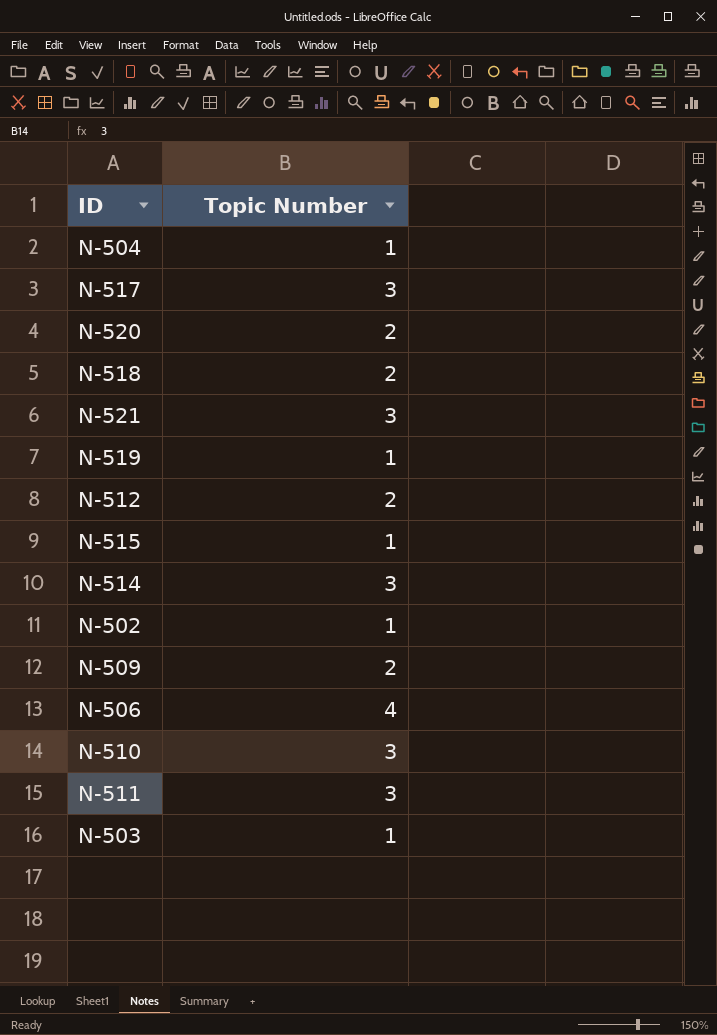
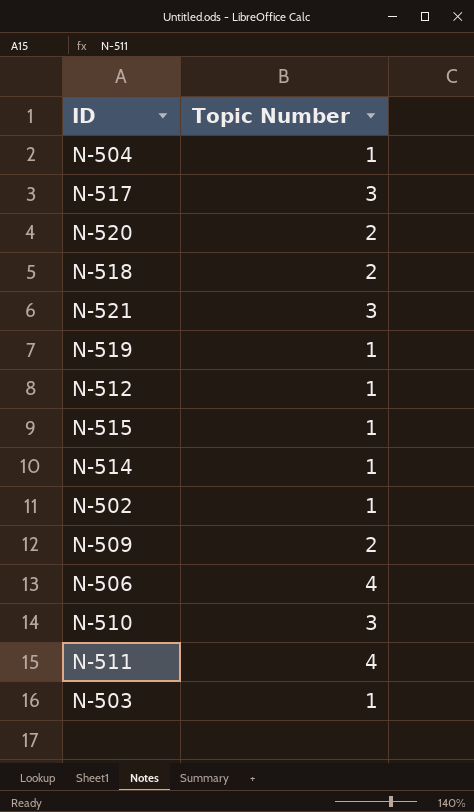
N-512 | Topic Number: 2 -> 1
N-514 | Topic Number: 3 -> 1
N-511 | Topic Number: 3 -> 4

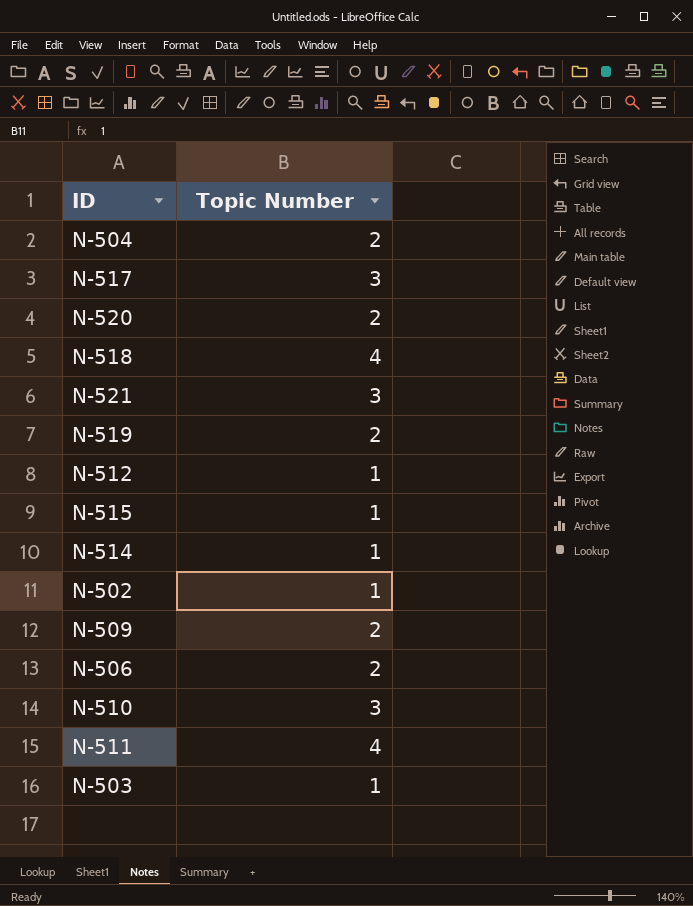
N-504 | Topic Number: 1 -> 2
N-518 | Topic Number: 2 -> 4
N-519 | Topic Number: 1 -> 2
N-506 | Topic Number: 4 -> 2

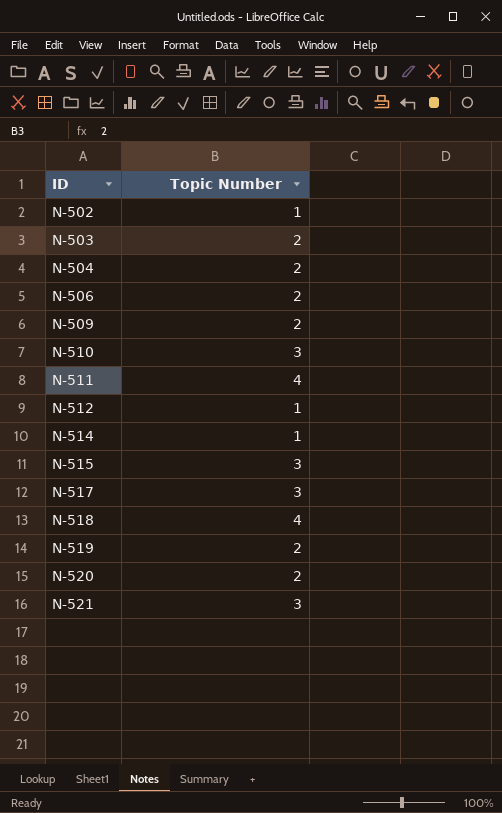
row order: none -> ID ascending
N-503 | Topic Number: 1 -> 2
N-515 | Topic Number: 1 -> 3

